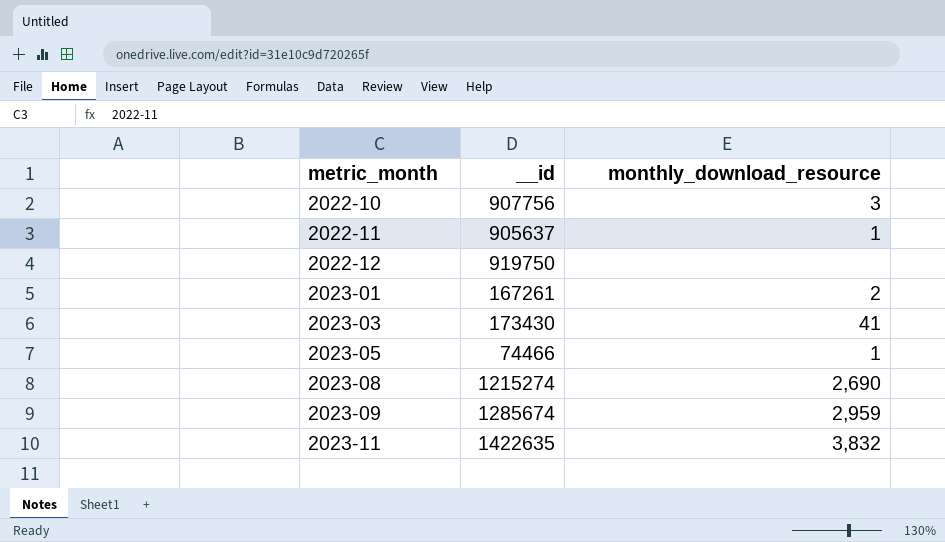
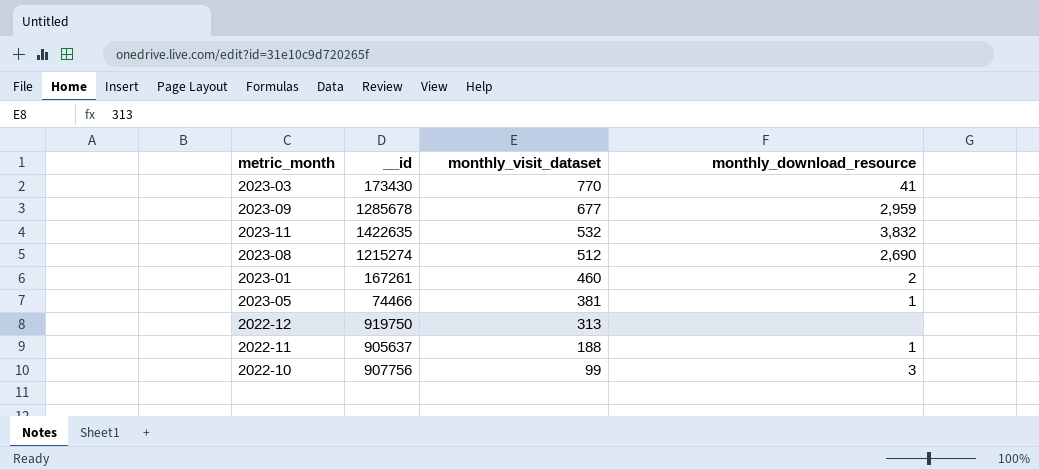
row order: metric_month ascending -> monthly_visit_dataset descending
column monthly_visit_dataset | position: none -> 3
2023-09 | __id: 1285674 -> 1285678

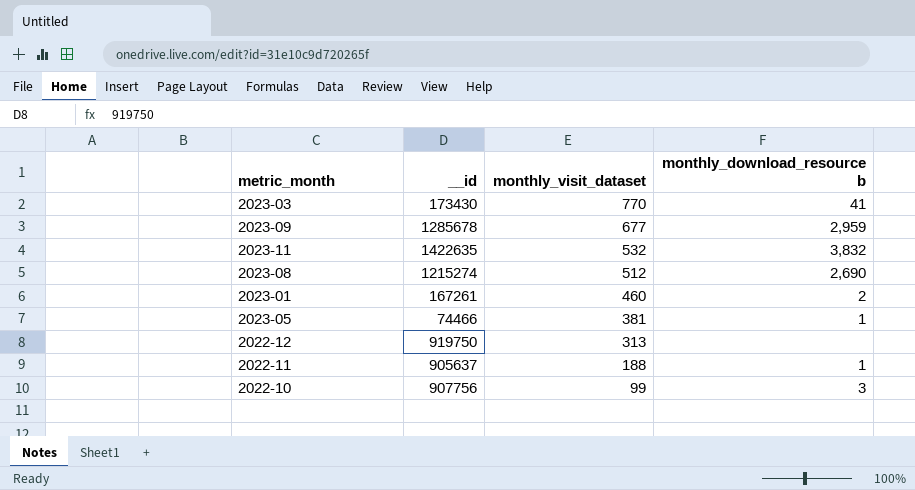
column name: monthly_download_resource -> monthly_download_resource b

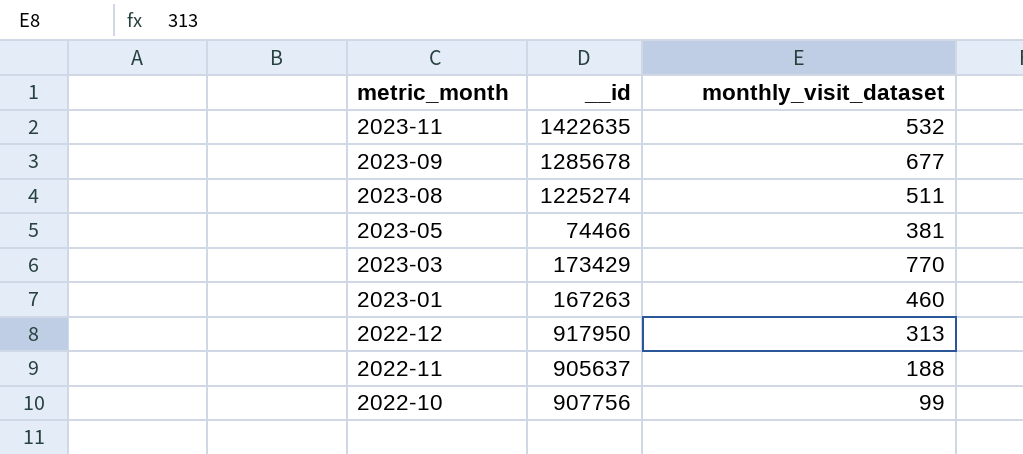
row order: monthly_visit_dataset descending -> metric_month descending
column monthly_download_resource b | position: 4 -> none
2023-08 | __id: 1215274 -> 1225274
2023-08 | monthly_visit_dataset: 512 -> 511
2023-03 | __id: 173430 -> 173429
2023-01 | __id: 167261 -> 167263
2022-12 | __id: 919750 -> 917950

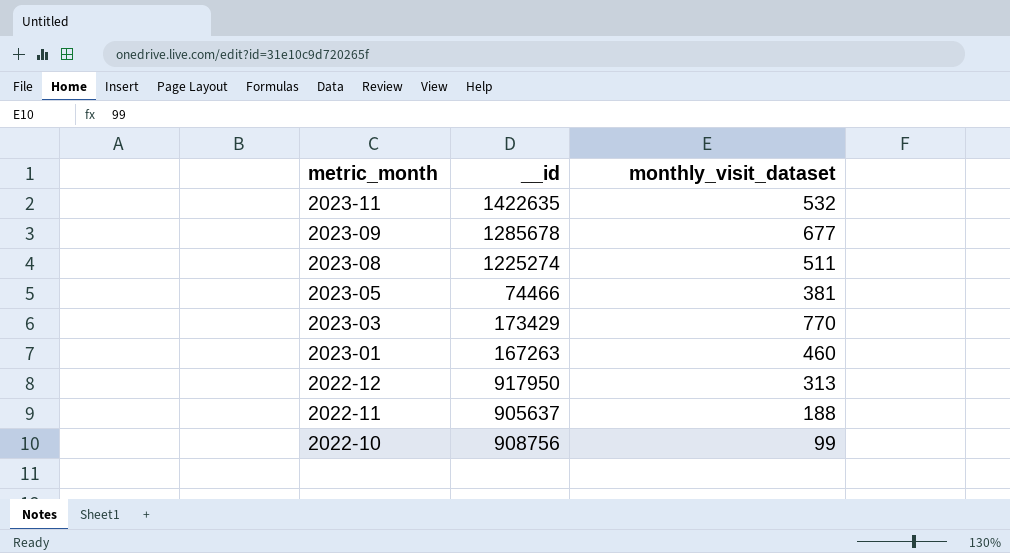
2022-10 | __id: 907756 -> 908756

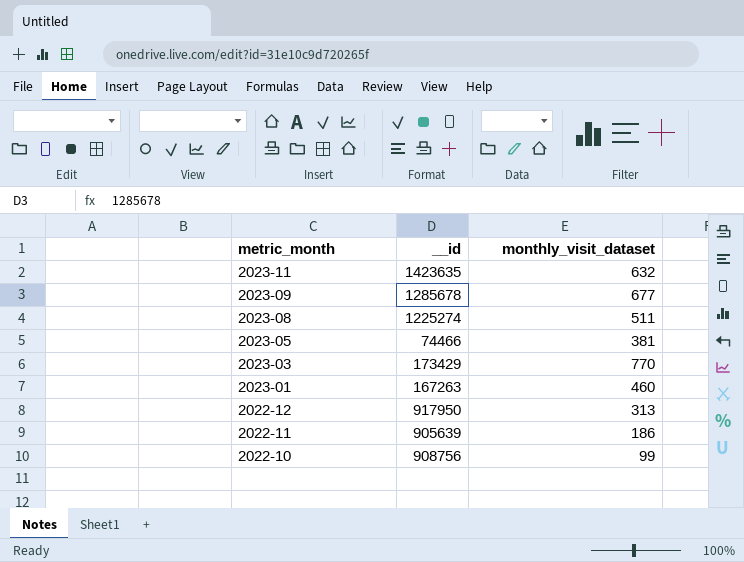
2023-11 | __id: 1422635 -> 1423635
2023-11 | monthly_visit_dataset: 532 -> 632
2022-11 | __id: 905637 -> 905639
2022-11 | monthly_visit_dataset: 188 -> 186

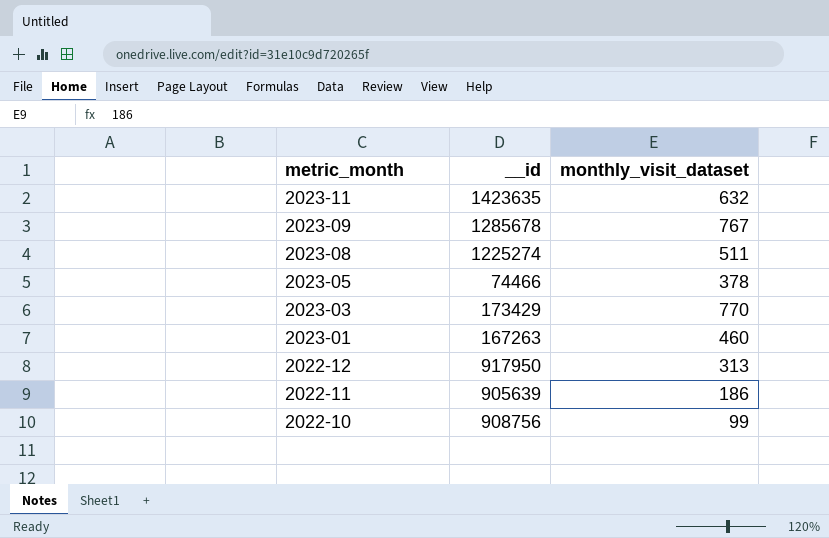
2023-09 | monthly_visit_dataset: 677 -> 767
2023-05 | monthly_visit_dataset: 381 -> 378

